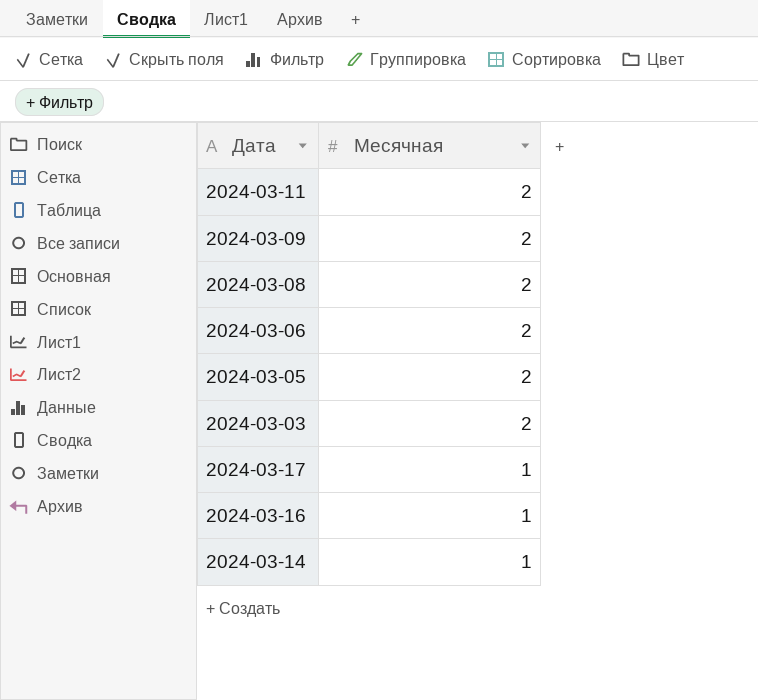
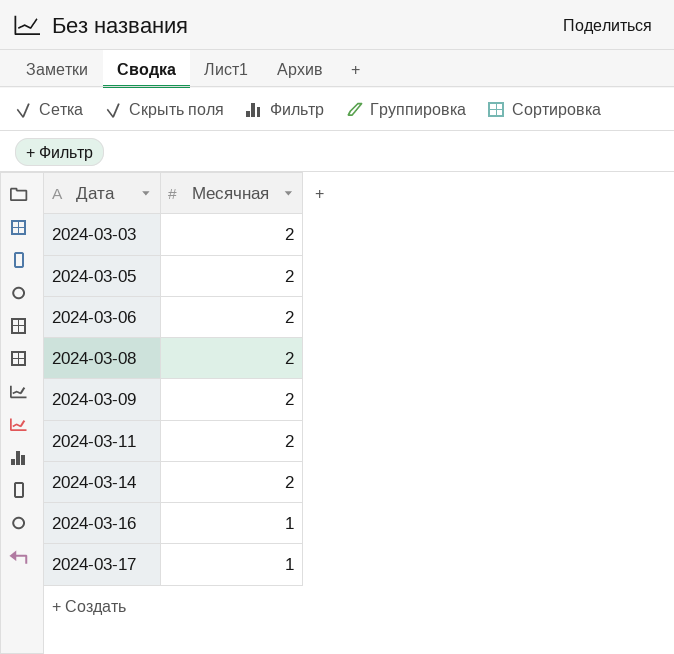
row order: Месячная descending -> Дата ascending
2024-03-14 | Месячная: 1 -> 2

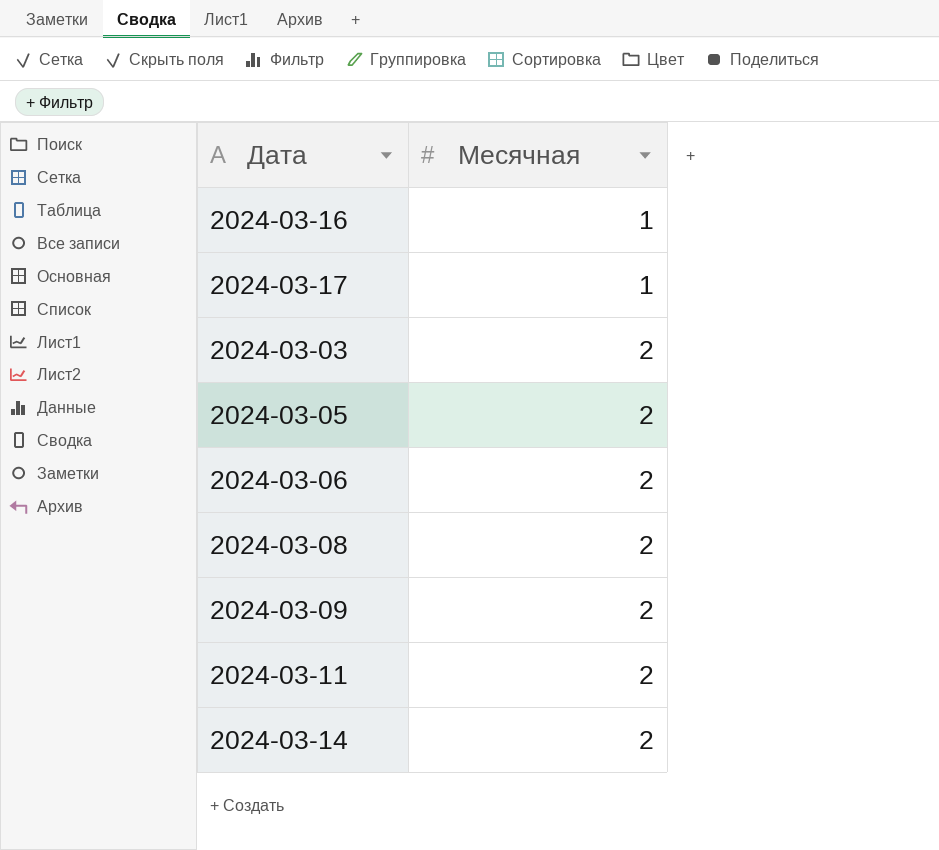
row order: Дата ascending -> Месячная ascending

